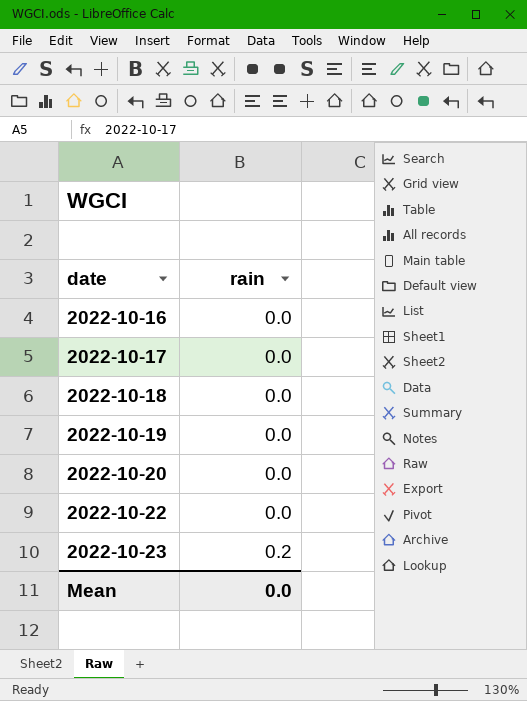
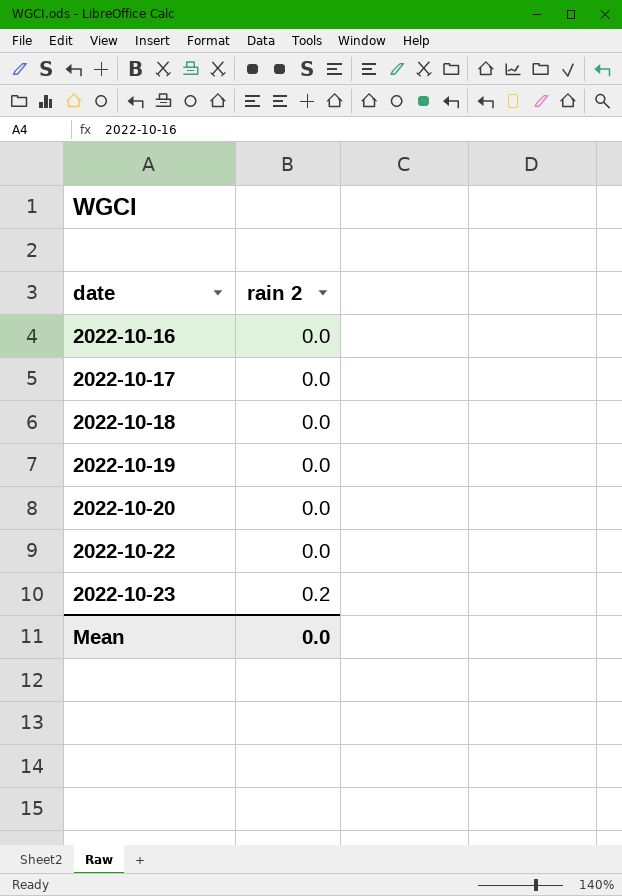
column name: rain -> rain 2

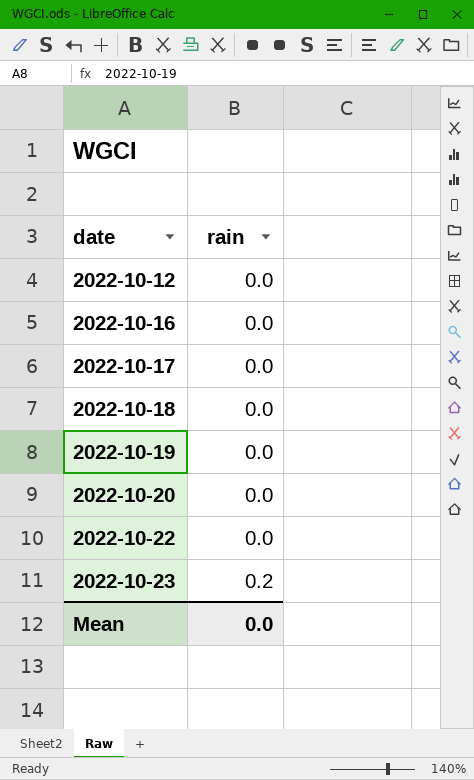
column name: rain 2 -> rain
row 2022-10-12: none -> 0.0

